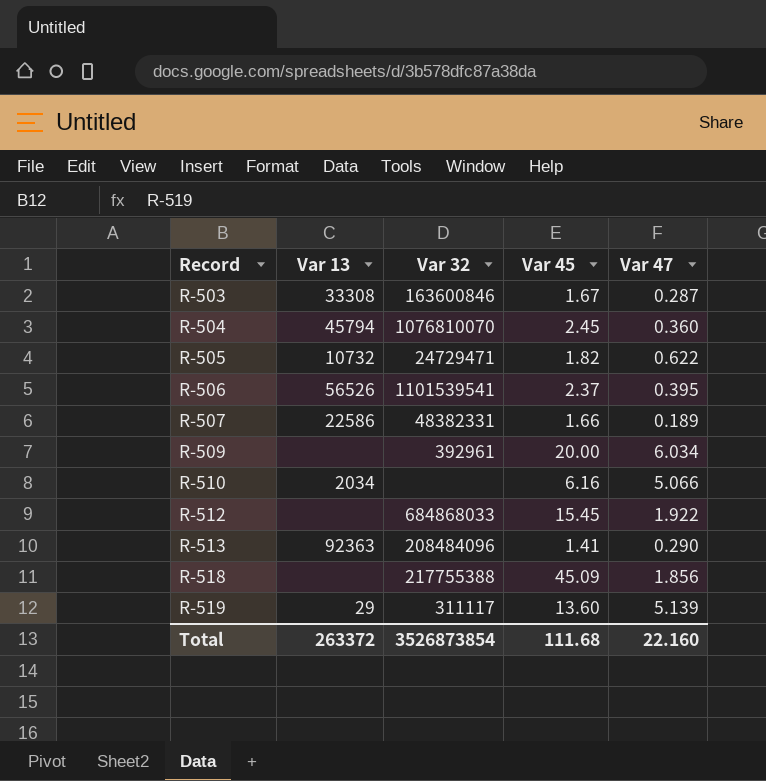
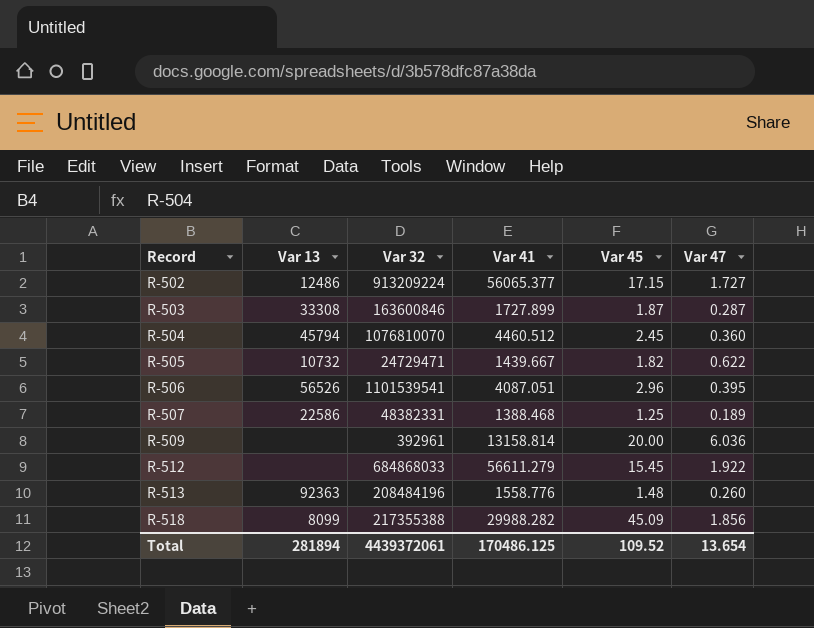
column Var 41 | position: none -> 4
row R-510: 2034 | none | 6.16 | 5.066 -> none
row R-519: 29 | 311117 | 13.60 | 5.139 -> none
row R-502: none -> 12486 | 913209224 | 56065.377 | 17.15 | 1.727
R-503 | Var 45: 1.67 -> 1.87
R-506 | Var 45: 2.37 -> 2.96
R-507 | Var 45: 1.66 -> 1.25
R-509 | Var 47: 6.034 -> 6.036
R-513 | Var 32: 208484096 -> 208484196
R-513 | Var 45: 1.41 -> 1.48
R-513 | Var 47: 0.290 -> 0.260
R-518 | Var 13: none -> 8099
R-518 | Var 32: 217755388 -> 217355388
Total | Var 13: 263372 -> 281894
Total | Var 32: 3526873854 -> 4439372061
Total | Var 45: 111.68 -> 109.52
Total | Var 47: 22.160 -> 13.654

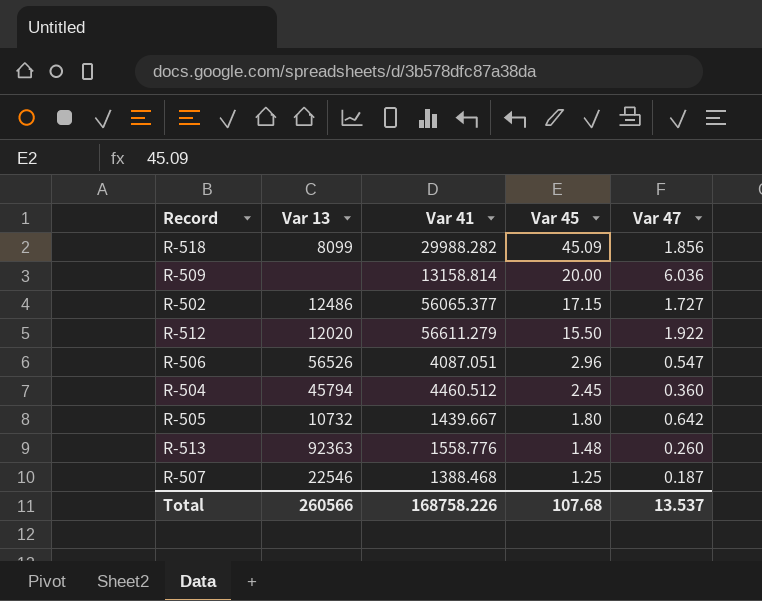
row order: Record ascending -> Var 45 descending
column Var 32 | position: 3 -> none
row R-503: 33308 | 163600846 | 1727.899 | 1.87 | 0.287 -> none
R-512 | Var 13: none -> 12020
R-512 | Var 45: 15.45 -> 15.50
R-506 | Var 47: 0.395 -> 0.547
R-505 | Var 45: 1.82 -> 1.80
R-505 | Var 47: 0.622 -> 0.642
R-507 | Var 13: 22586 -> 22546
R-507 | Var 47: 0.189 -> 0.187
Total | Var 13: 281894 -> 260566
Total | Var 41: 170486.125 -> 168758.226
Total | Var 45: 109.52 -> 107.68
Total | Var 47: 13.654 -> 13.537

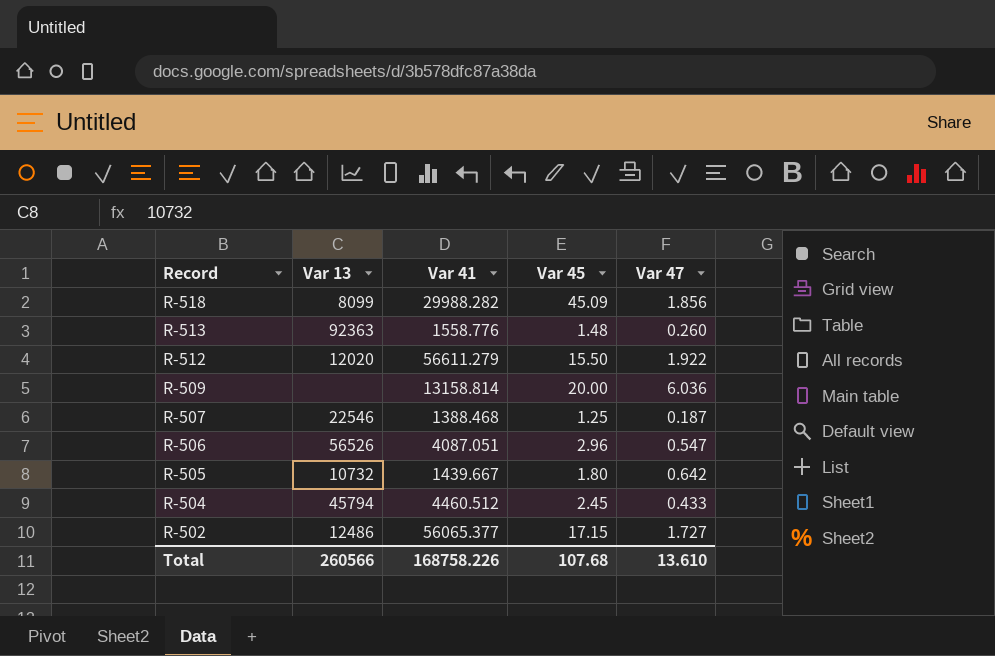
row order: Var 45 descending -> Record descending
R-504 | Var 47: 0.360 -> 0.433
Total | Var 47: 13.537 -> 13.610

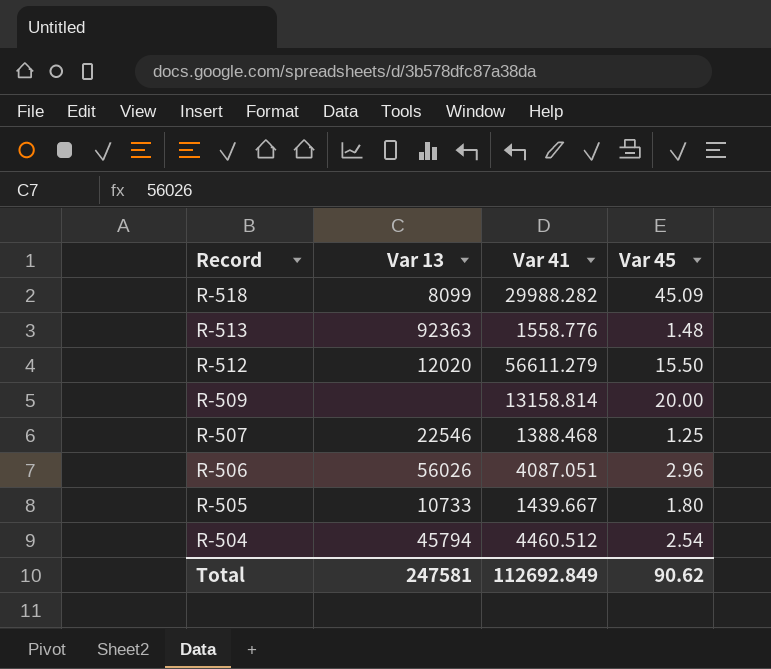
column Var 47 | position: 5 -> none
row R-502: 12486 | 56065.377 | 17.15 | 1.727 -> none
R-506 | Var 13: 56526 -> 56026
R-505 | Var 13: 10732 -> 10733
R-504 | Var 45: 2.45 -> 2.54
Total | Var 13: 260566 -> 247581
Total | Var 41: 168758.226 -> 112692.849
Total | Var 45: 107.68 -> 90.62

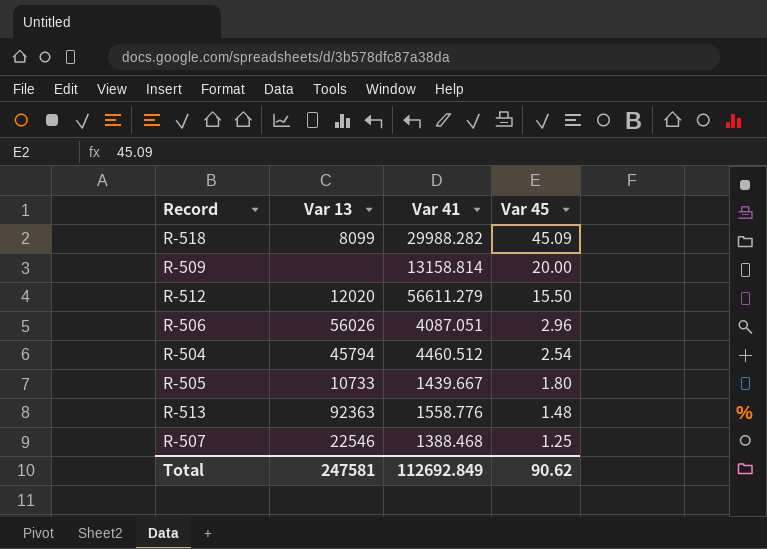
row order: Record descending -> Var 45 descending

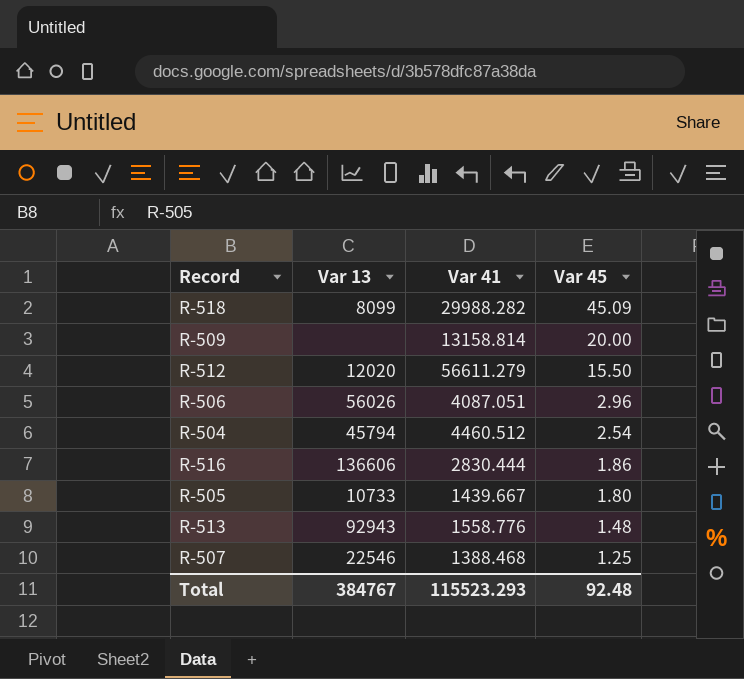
row R-516: none -> 136606 | 2830.444 | 1.86
R-513 | Var 13: 92363 -> 92943
Total | Var 13: 247581 -> 384767
Total | Var 41: 112692.849 -> 115523.293
Total | Var 45: 90.62 -> 92.48

